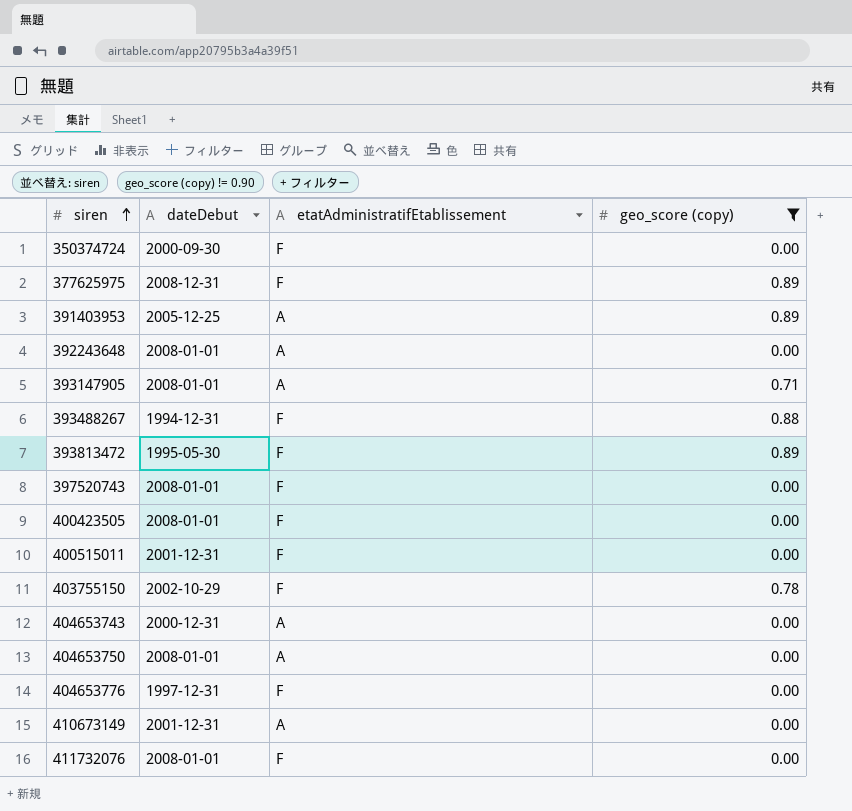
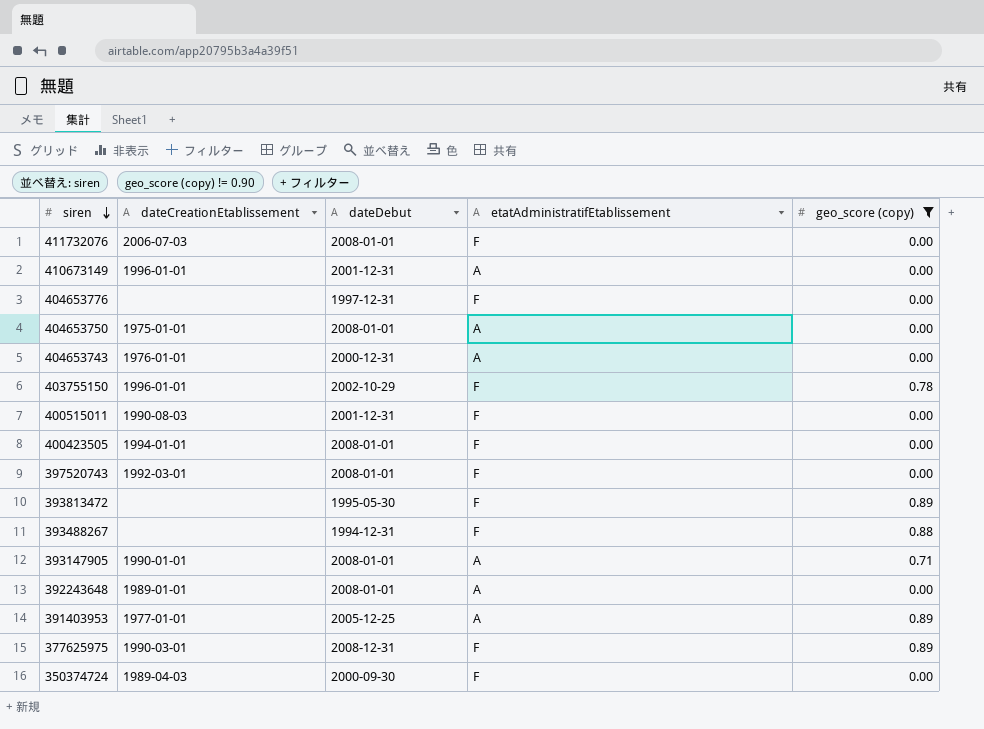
row order: siren ascending -> siren descending
column dateCreationEtablissement | position: none -> 2

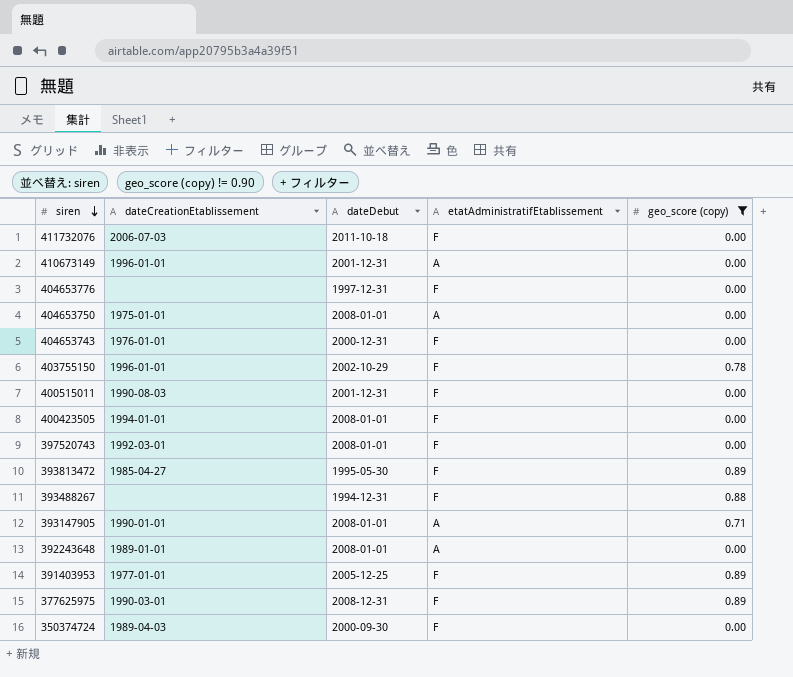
411732076 | dateDebut: 2008-01-01 -> 2011-10-18
404653743 | etatAdministratifEtablissement: A -> F
393813472 | dateCreationEtablissement: none -> 1985-04-27
391403953 | etatAdministratifEtablissement: A -> F

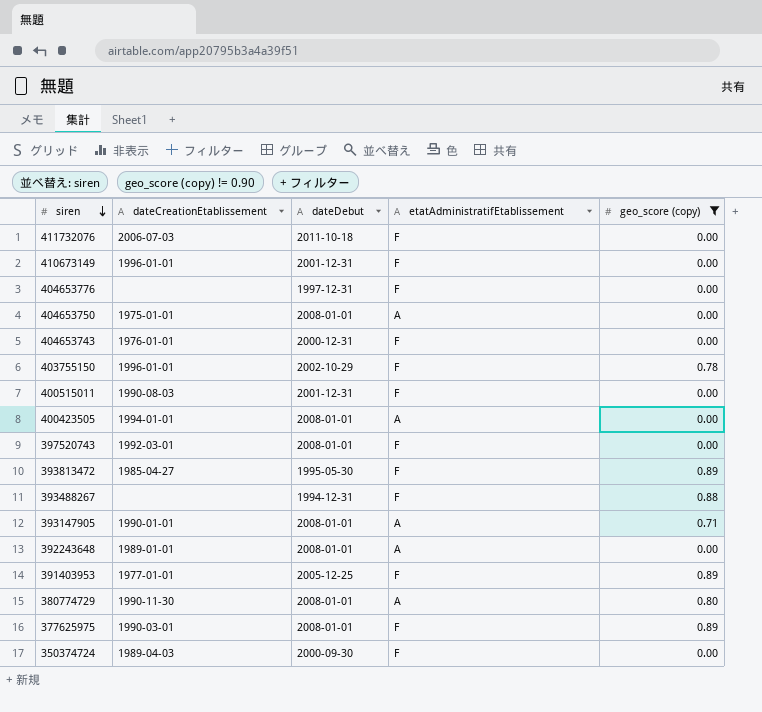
410673149 | etatAdministratifEtablissement: A -> F
400423505 | etatAdministratifEtablissement: F -> A
row 380774729: none -> 1990-11-30 | 2008-01-01 | A | 0.80
377625975 | dateDebut: 2008-12-31 -> 2008-01-01

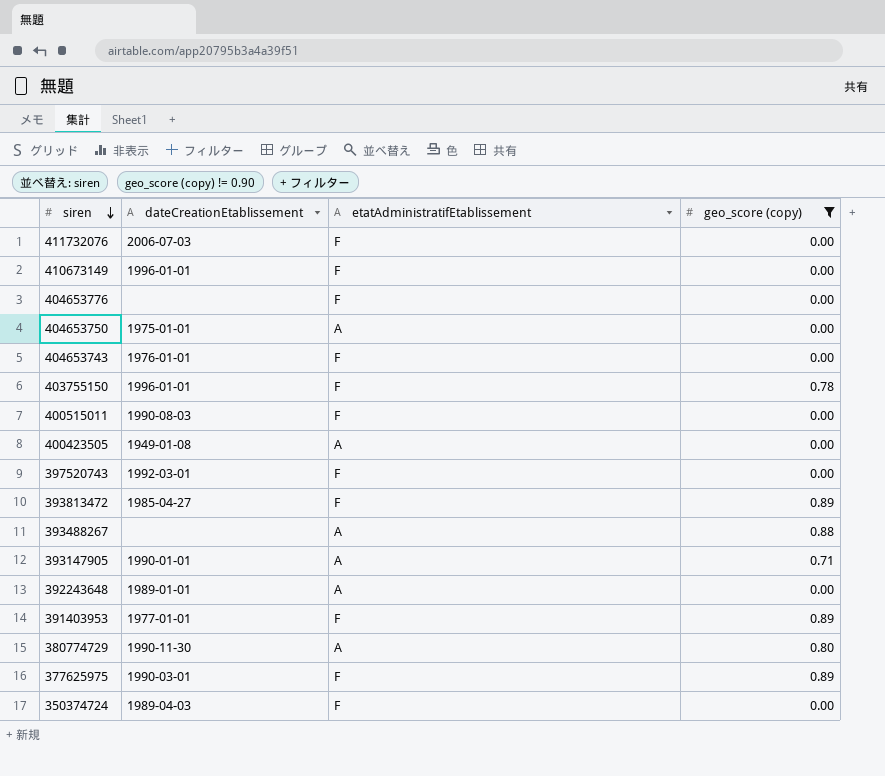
column dateDebut | position: 3 -> none
400423505 | dateCreationEtablissement: 1994-01-01 -> 1949-01-08
393488267 | etatAdministratifEtablissement: F -> A

